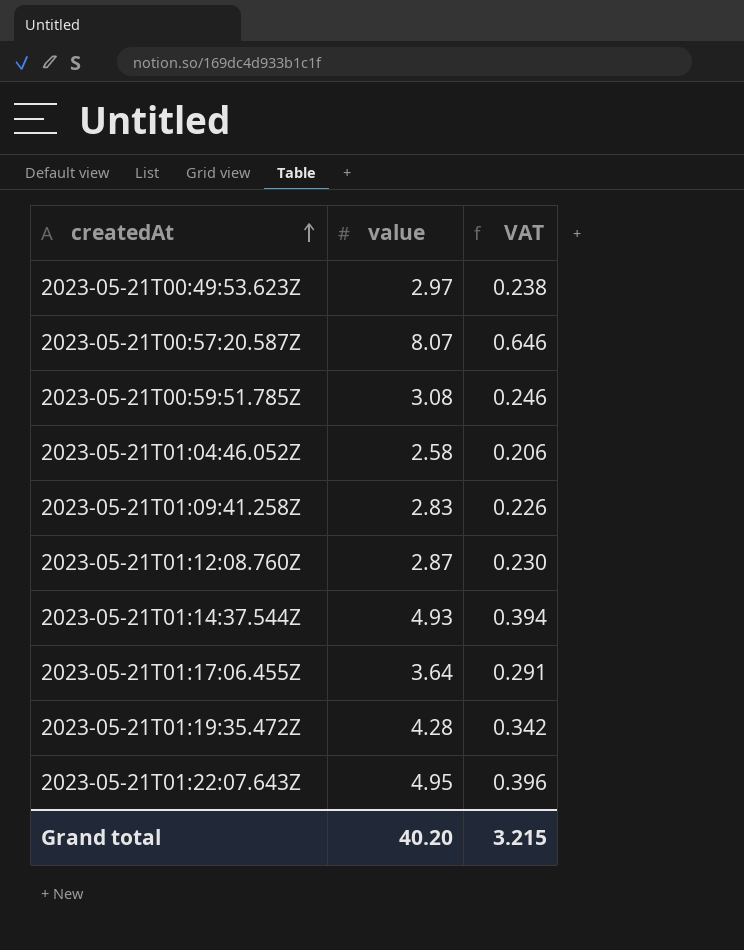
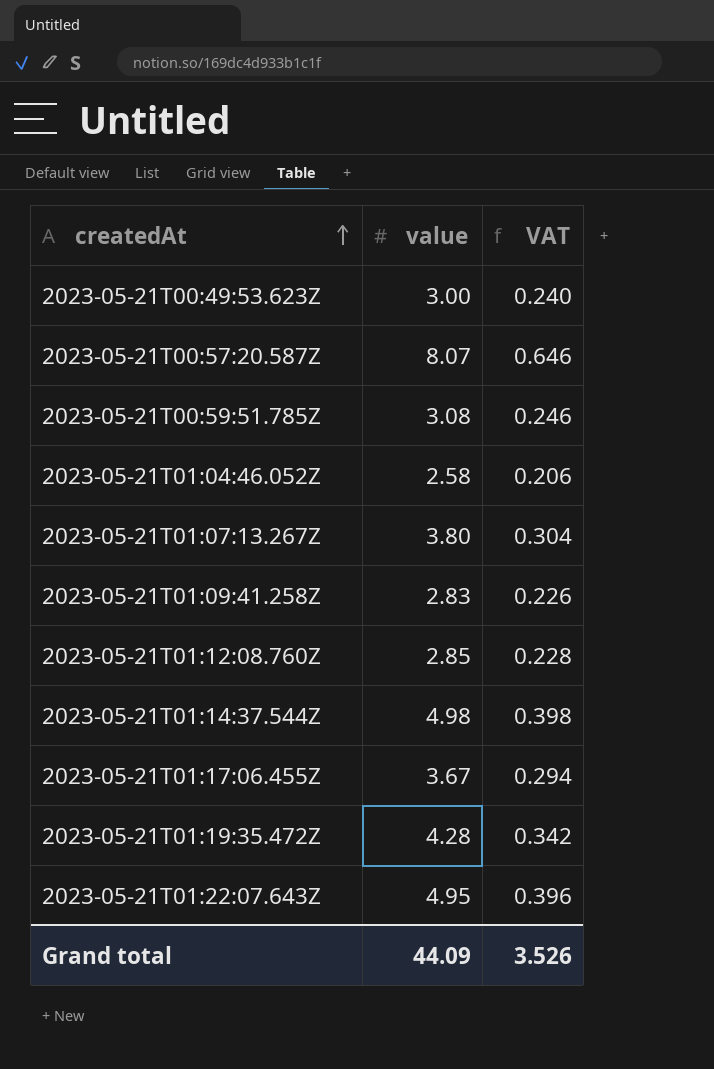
2023-05-21T00:49:53.623Z | value: 2.97 -> 3.00
2023-05-21T00:49:53.623Z | VAT: 0.238 -> 0.240
row 2023-05-21T01:07:13.267Z: none -> 3.80 | 0.304
2023-05-21T01:12:08.760Z | value: 2.87 -> 2.85
2023-05-21T01:12:08.760Z | VAT: 0.230 -> 0.228
2023-05-21T01:14:37.544Z | value: 4.93 -> 4.98
2023-05-21T01:14:37.544Z | VAT: 0.394 -> 0.398
2023-05-21T01:17:06.455Z | value: 3.64 -> 3.67
2023-05-21T01:17:06.455Z | VAT: 0.291 -> 0.294
Grand total | value: 40.20 -> 44.09
Grand total | VAT: 3.215 -> 3.526

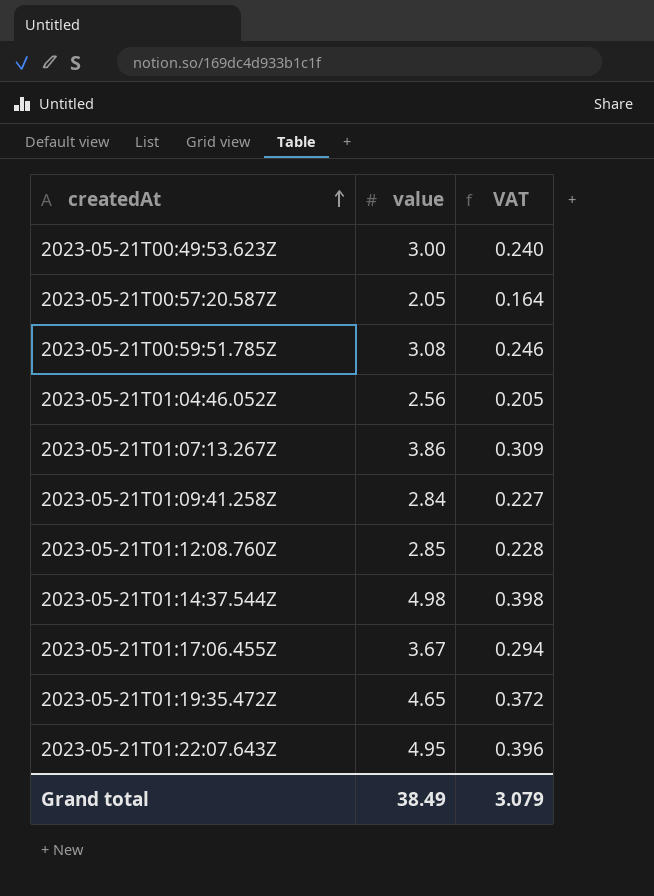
2023-05-21T00:57:20.587Z | value: 8.07 -> 2.05
2023-05-21T00:57:20.587Z | VAT: 0.646 -> 0.164
2023-05-21T01:04:46.052Z | value: 2.58 -> 2.56
2023-05-21T01:04:46.052Z | VAT: 0.206 -> 0.205
2023-05-21T01:07:13.267Z | value: 3.80 -> 3.86
2023-05-21T01:07:13.267Z | VAT: 0.304 -> 0.309
2023-05-21T01:09:41.258Z | value: 2.83 -> 2.84
2023-05-21T01:09:41.258Z | VAT: 0.226 -> 0.227
2023-05-21T01:19:35.472Z | value: 4.28 -> 4.65
2023-05-21T01:19:35.472Z | VAT: 0.342 -> 0.372
Grand total | value: 44.09 -> 38.49
Grand total | VAT: 3.526 -> 3.079

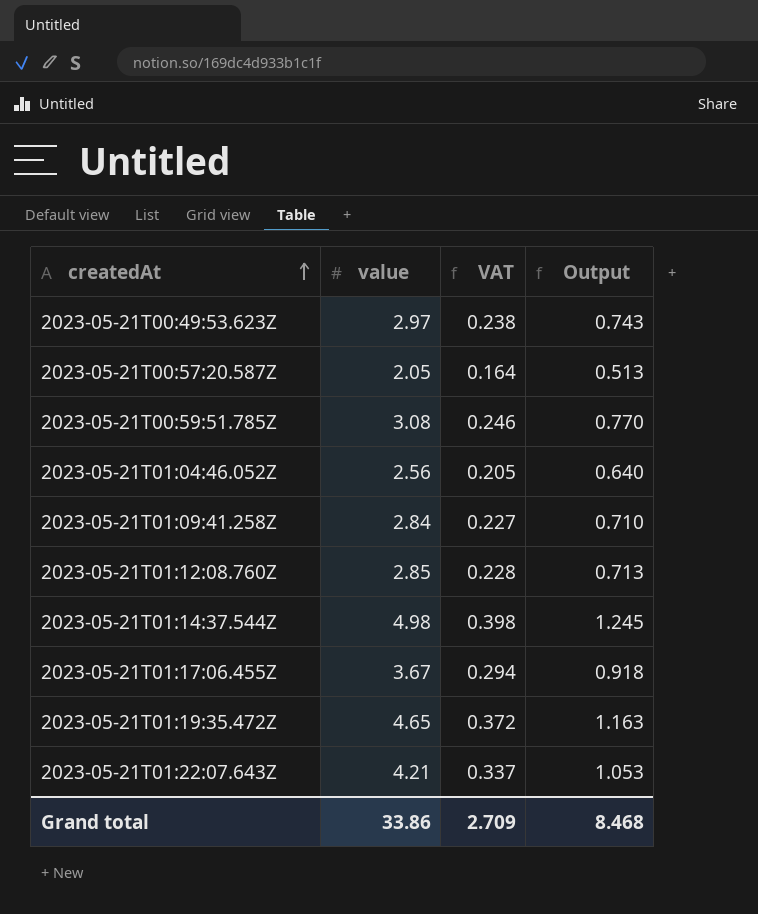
column Output | formula: none -> [value] * 0.25
row 2023-05-21T01:07:13.267Z: 3.86 | 0.309 -> none
2023-05-21T00:49:53.623Z | value: 3.00 -> 2.97
2023-05-21T00:49:53.623Z | VAT: 0.240 -> 0.238
2023-05-21T01:22:07.643Z | value: 4.95 -> 4.21
2023-05-21T01:22:07.643Z | VAT: 0.396 -> 0.337
Grand total | value: 38.49 -> 33.86
Grand total | VAT: 3.079 -> 2.709

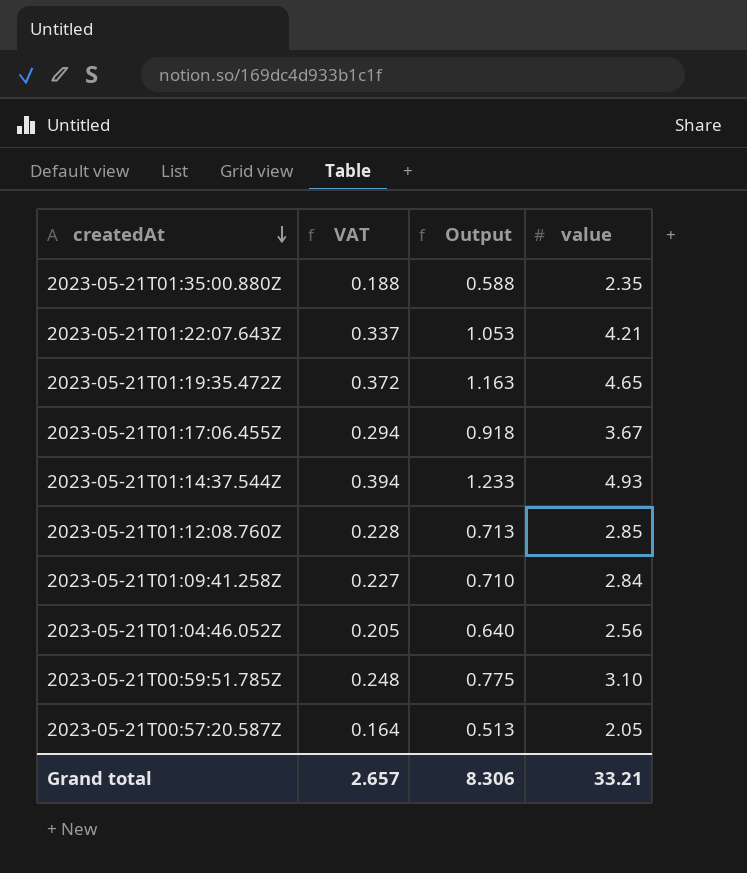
row order: createdAt ascending -> createdAt descending
column value | position: 2 -> 4
row 2023-05-21T00:49:53.623Z: 2.97 | 0.238 | 0.743 -> none
row 2023-05-21T01:35:00.880Z: none -> 0.188 | 0.588 | 2.35
2023-05-21T01:14:37.544Z | VAT: 0.398 -> 0.394
2023-05-21T01:14:37.544Z | Output: 1.245 -> 1.233
2023-05-21T01:14:37.544Z | value: 4.98 -> 4.93
2023-05-21T00:59:51.785Z | VAT: 0.246 -> 0.248
2023-05-21T00:59:51.785Z | Output: 0.770 -> 0.775
2023-05-21T00:59:51.785Z | value: 3.08 -> 3.10
Grand total | VAT: 2.709 -> 2.657
Grand total | Output: 8.468 -> 8.306
Grand total | value: 33.86 -> 33.21

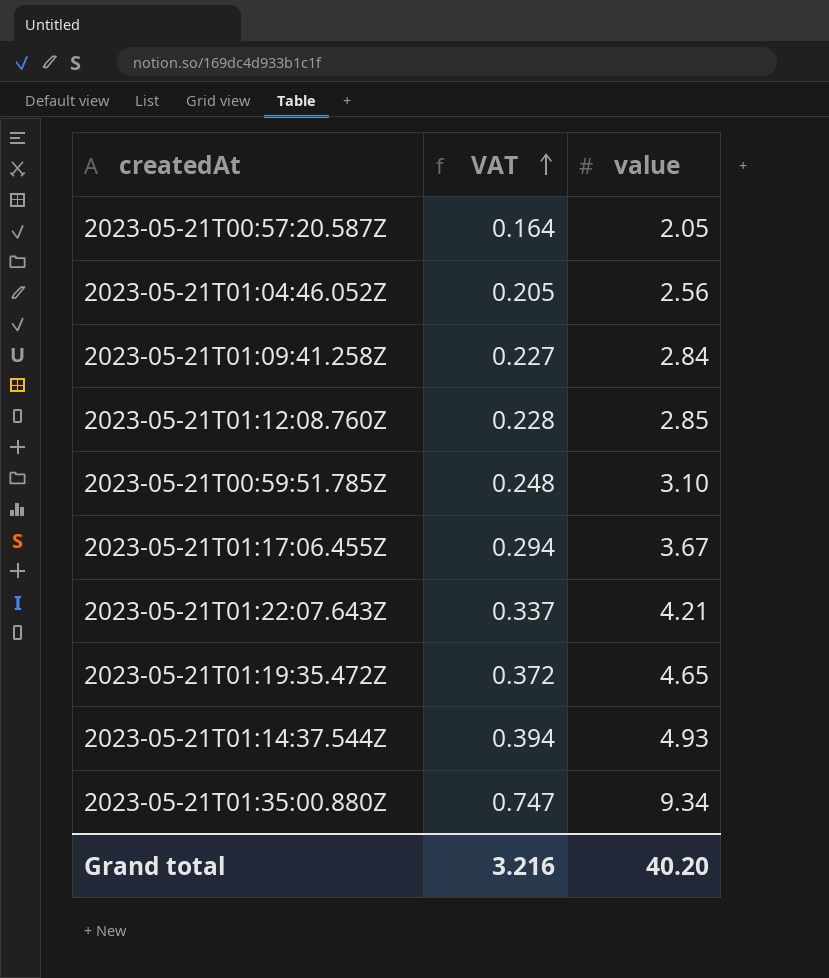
row order: createdAt descending -> VAT ascending
column Output | formula: [value] * 0.25 -> none
2023-05-21T01:35:00.880Z | VAT: 0.188 -> 0.747
2023-05-21T01:35:00.880Z | value: 2.35 -> 9.34
Grand total | VAT: 2.657 -> 3.216
Grand total | value: 33.21 -> 40.20

